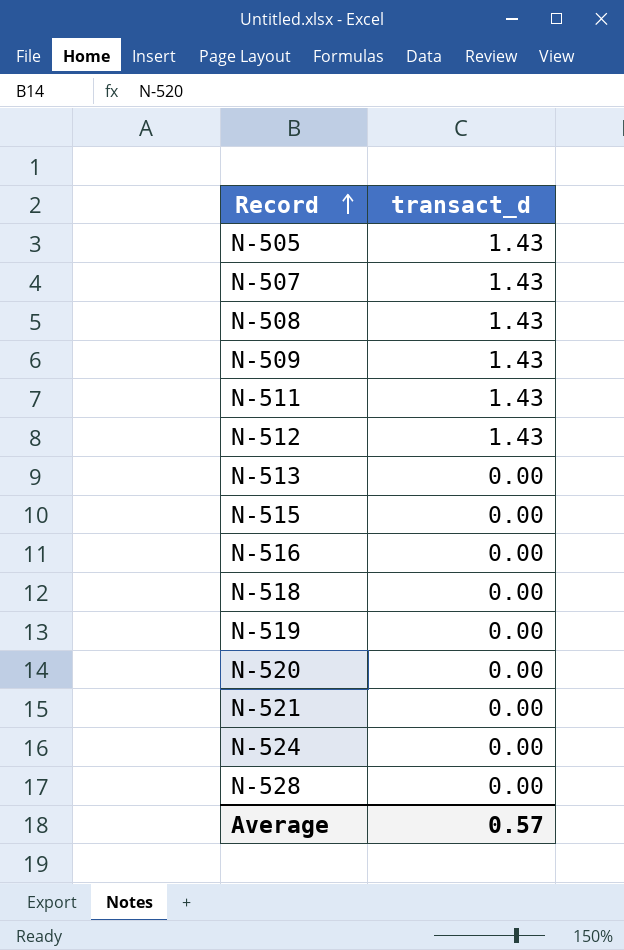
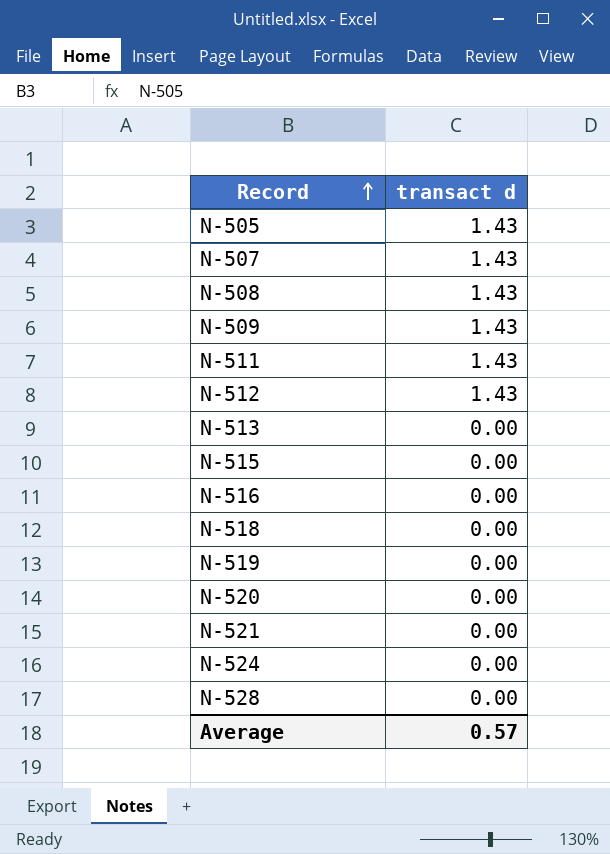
column name: transact_d -> transact d

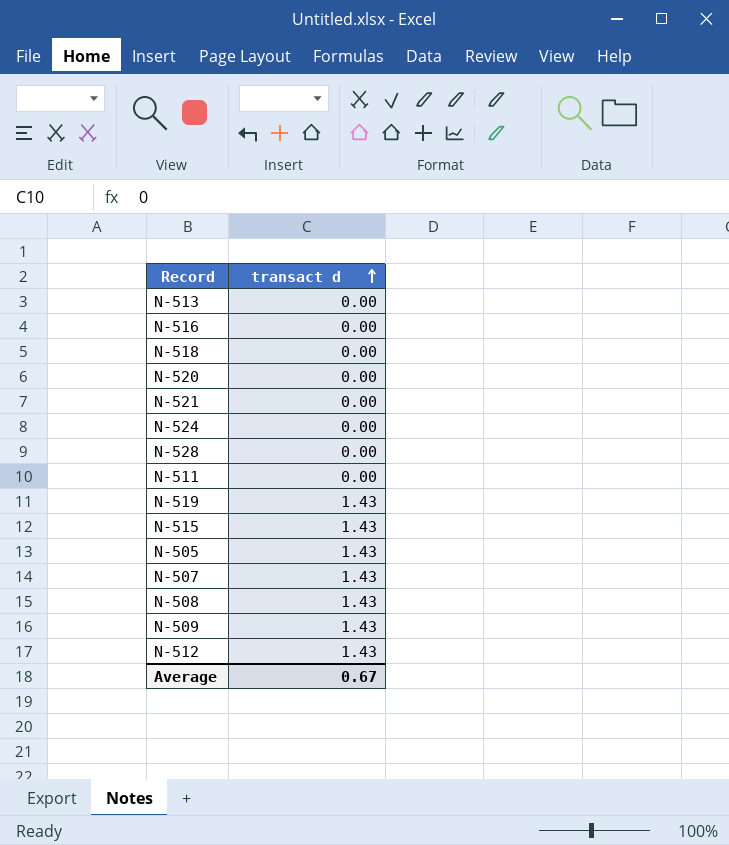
row order: Record ascending -> transact d ascending
N-511 | transact d: 1.43 -> 0.00
N-519 | transact d: 0.00 -> 1.43
N-515 | transact d: 0.00 -> 1.43
Average | transact d: 0.57 -> 0.67

